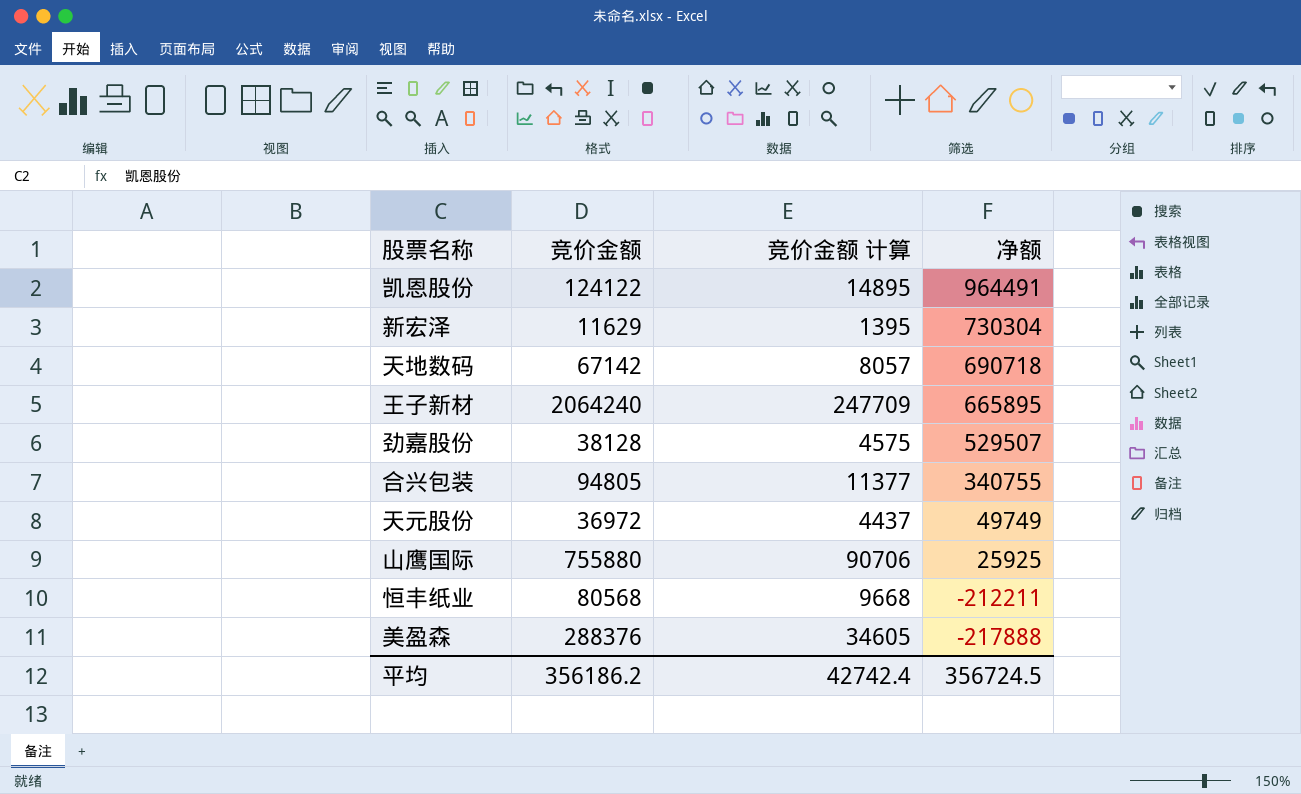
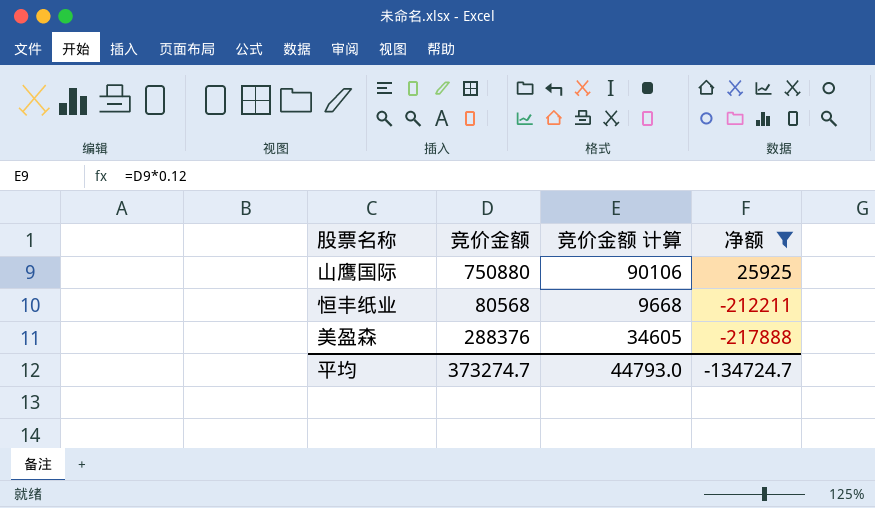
filter: none -> 净额 <= 25925
山鹰国际 | 竞价金额: 755880 -> 750880
山鹰国际 | 竞价金额 计算: 90706 -> 90106
平均 | 竞价金额: 356186.2 -> 373274.7
平均 | 竞价金额 计算: 42742.4 -> 44793.0
平均 | 净额: 356724.5 -> -134724.7

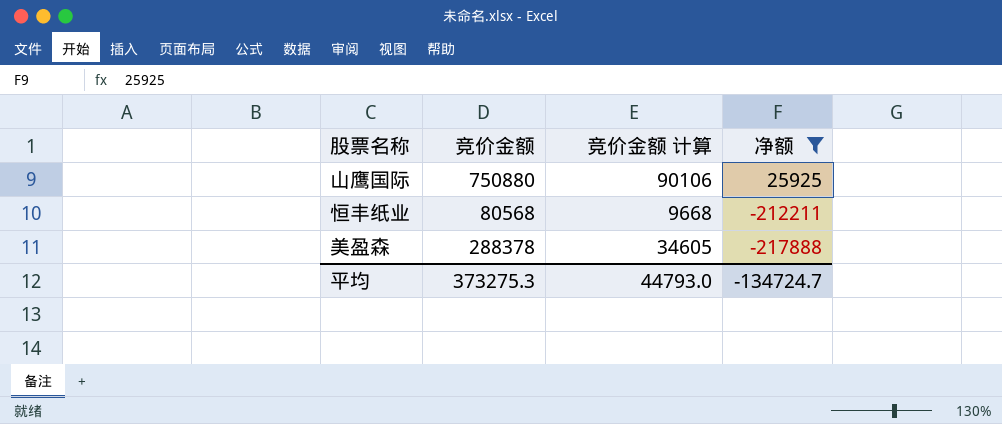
美盈森 | 竞价金额: 288376 -> 288378
平均 | 竞价金额: 373274.7 -> 373275.3

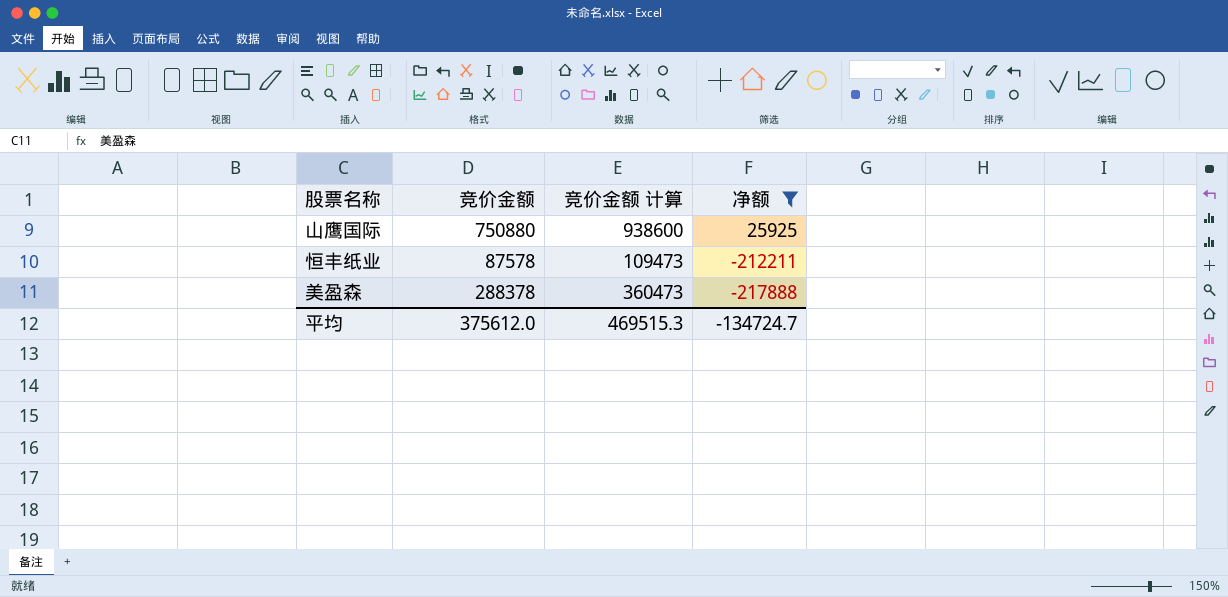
column 竞价金额 计算 | formula: [竞价金额] * 0.12 -> [竞价金额] * 1.25
恒丰纸业 | 竞价金额: 80568 -> 87578
平均 | 竞价金额: 373275.3 -> 375612.0
平均 | 竞价金额 计算: 44793.0 -> 469515.3

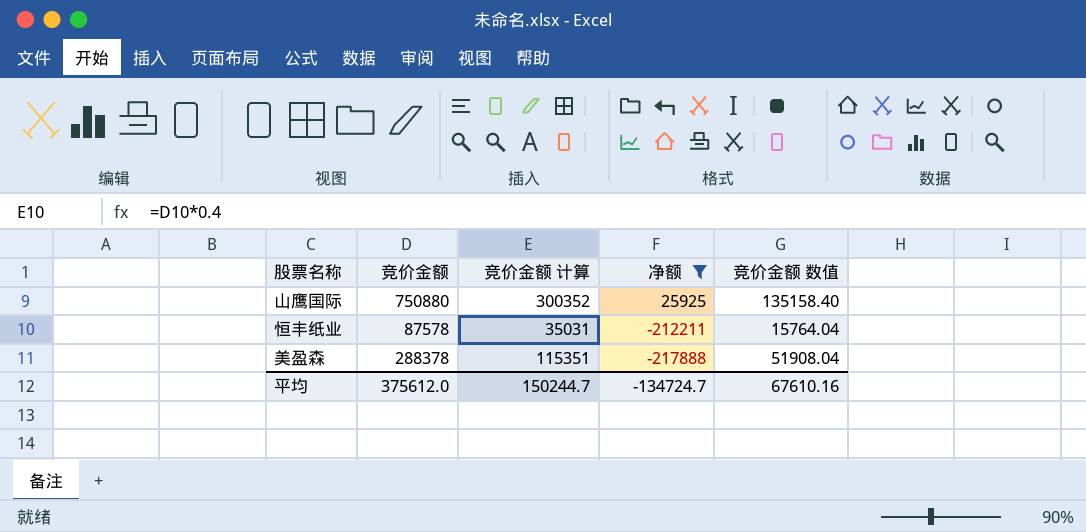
column 竞价金额 计算 | formula: [竞价金额] * 1.25 -> [竞价金额] * 0.4
column 竞价金额 数值 | formula: none -> [竞价金额] * 0.18
平均 | 竞价金额 计算: 469515.3 -> 150244.7

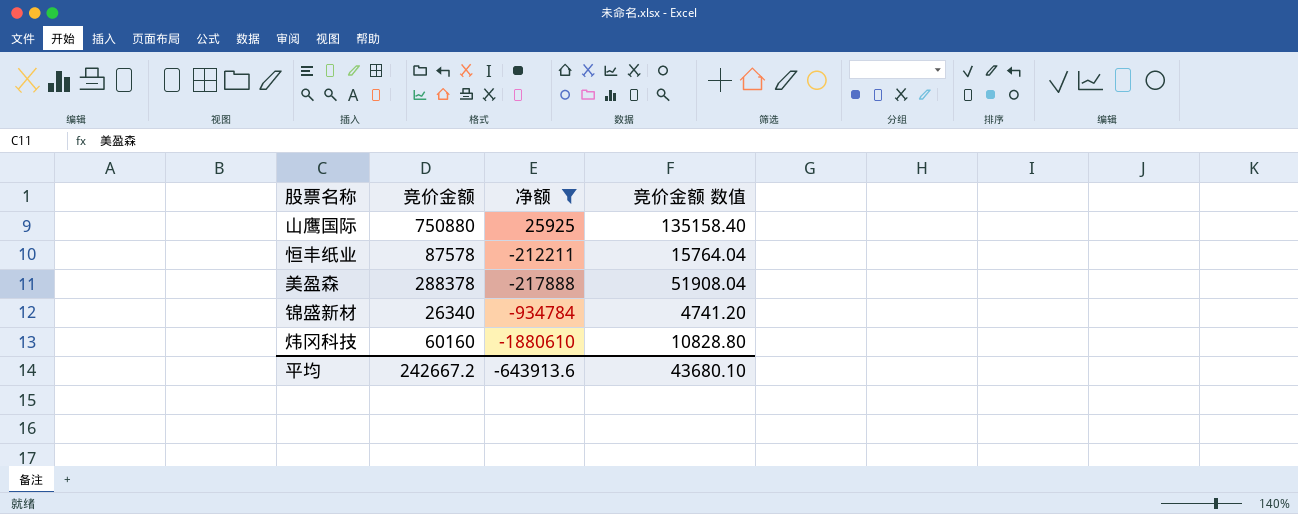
column 竞价金额 计算 | formula: [竞价金额] * 0.4 -> none
row 锦盛新材: none -> 26340 | -934784 | 4741.20
row 炜冈科技: none -> 60160 | -1880610 | 10828.80
平均 | 竞价金额: 375612.0 -> 242667.2
平均 | 净额: -134724.7 -> -643913.6
平均 | 竞价金额 数值: 67610.16 -> 43680.10

